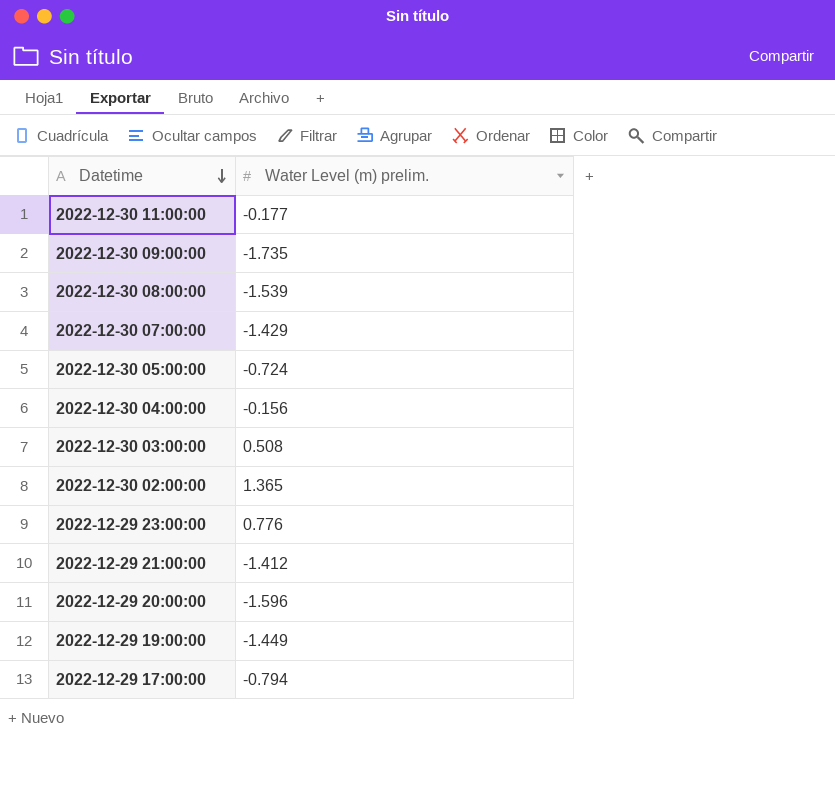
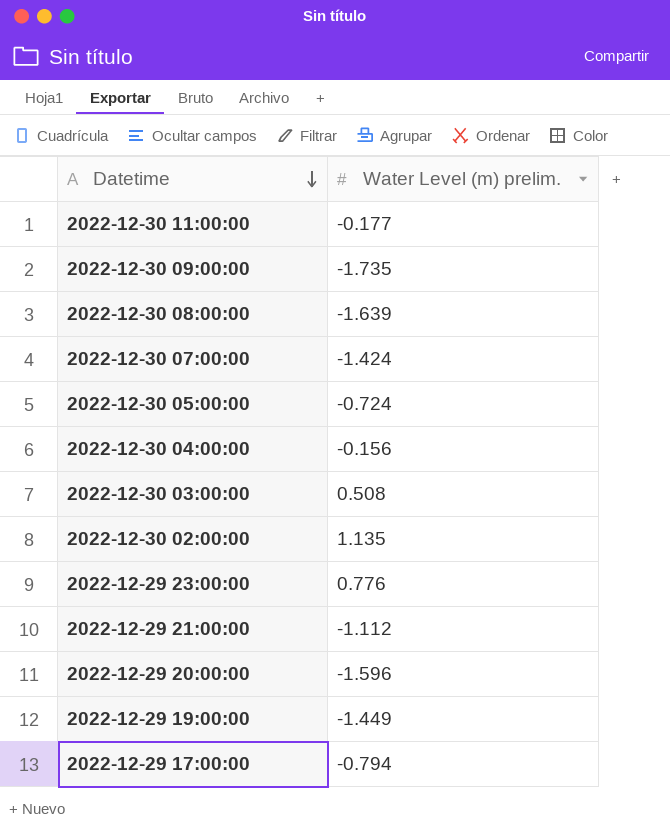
2022-12-30 08:00:00 | Water Level (m) prelim.: -1.539 -> -1.639
2022-12-30 07:00:00 | Water Level (m) prelim.: -1.429 -> -1.424
2022-12-30 02:00:00 | Water Level (m) prelim.: 1.365 -> 1.135
2022-12-29 21:00:00 | Water Level (m) prelim.: -1.412 -> -1.112

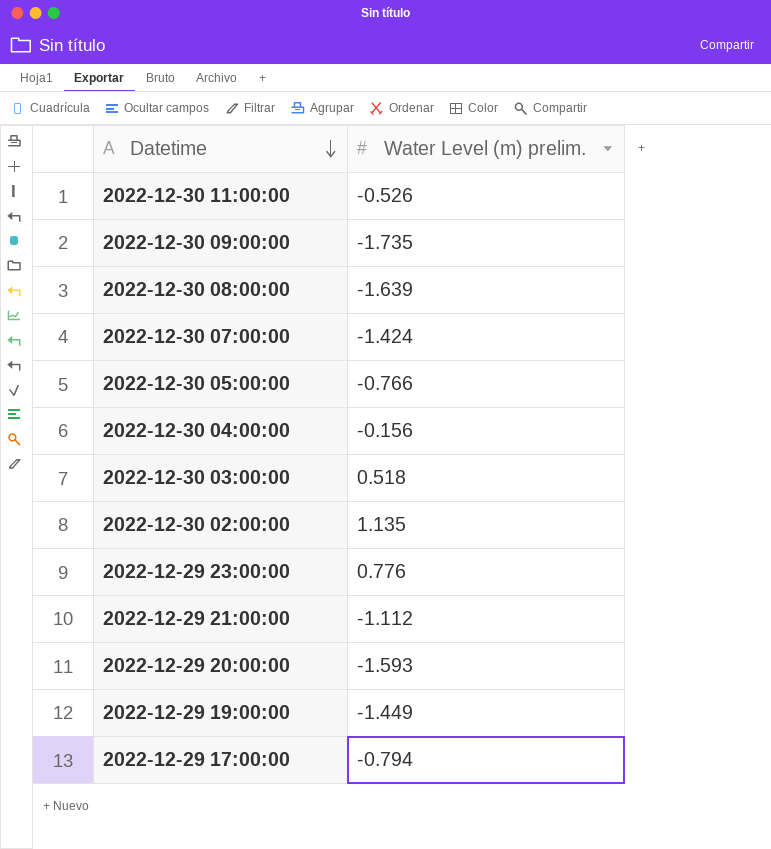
2022-12-30 11:00:00 | Water Level (m) prelim.: -0.177 -> -0.526
2022-12-30 05:00:00 | Water Level (m) prelim.: -0.724 -> -0.766
2022-12-30 03:00:00 | Water Level (m) prelim.: 0.508 -> 0.518
2022-12-29 20:00:00 | Water Level (m) prelim.: -1.596 -> -1.593

